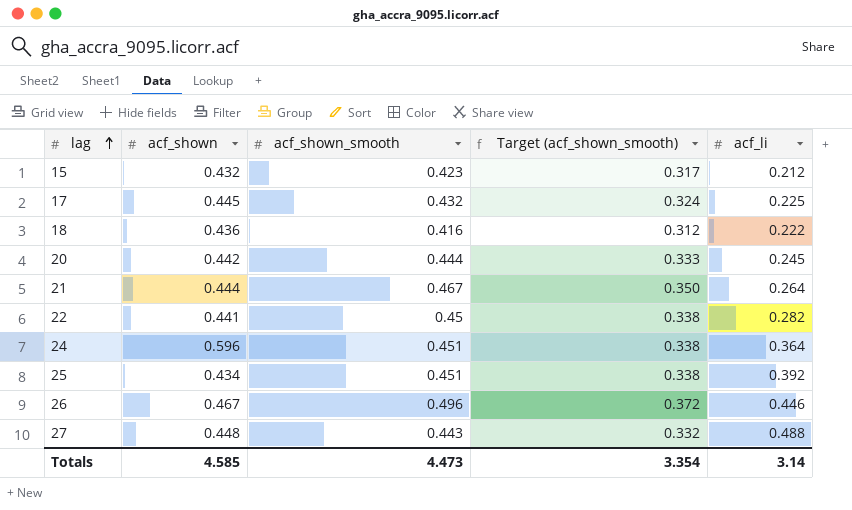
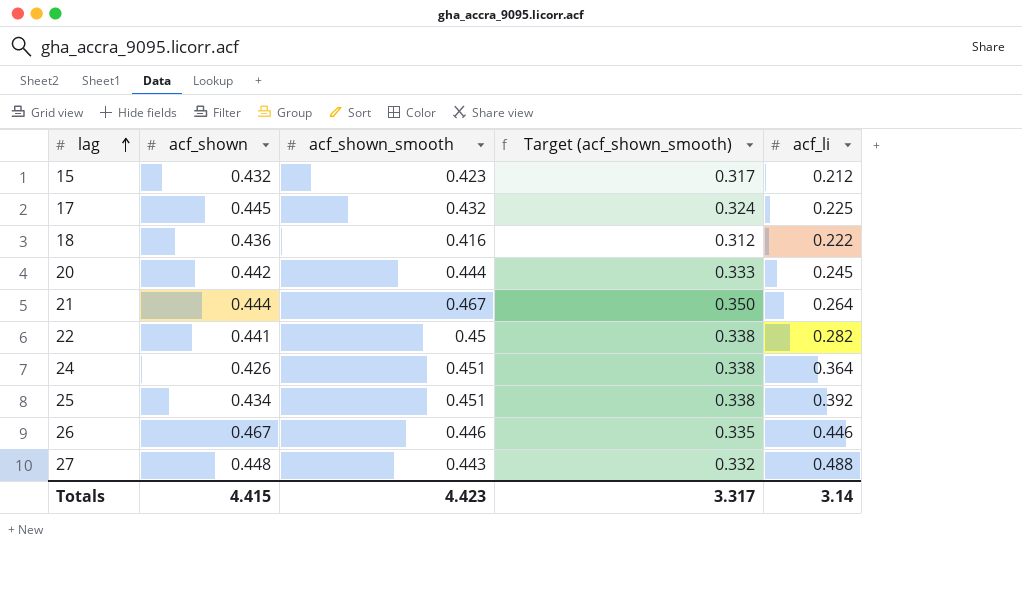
24 | acf_shown: 0.596 -> 0.426
26 | acf_shown_smooth: 0.496 -> 0.446
26 | Target (acf_shown_smooth): 0.372 -> 0.335
Totals | acf_shown: 4.585 -> 4.415
Totals | acf_shown_smooth: 4.473 -> 4.423
Totals | Target (acf_shown_smooth): 3.354 -> 3.317

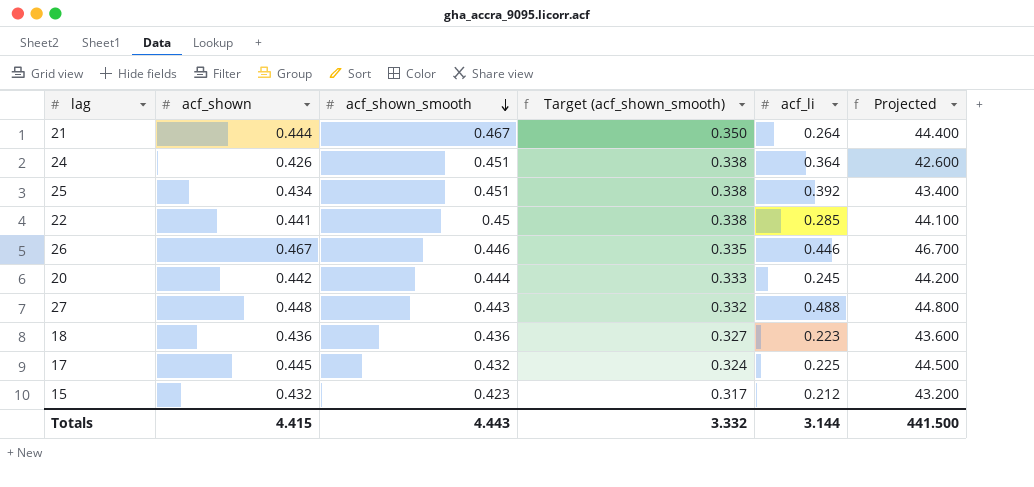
row order: lag ascending -> acf_shown_smooth descending
column Projected | formula: none -> [acf_shown] * 100
22 | acf_li: 0.282 -> 0.285
18 | acf_shown_smooth: 0.416 -> 0.436
18 | Target (acf_shown_smooth): 0.312 -> 0.327
18 | acf_li: 0.222 -> 0.223
Totals | acf_shown_smooth: 4.423 -> 4.443
Totals | Target (acf_shown_smooth): 3.317 -> 3.332
Totals | acf_li: 3.14 -> 3.144

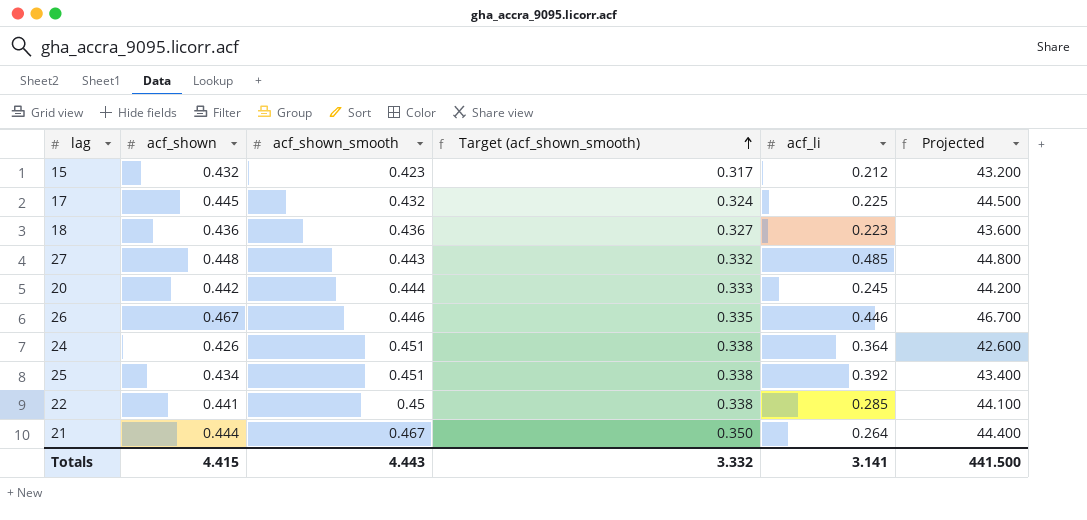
row order: acf_shown_smooth descending -> Target (acf_shown_smooth) ascending
27 | acf_li: 0.488 -> 0.485
Totals | acf_li: 3.144 -> 3.141

